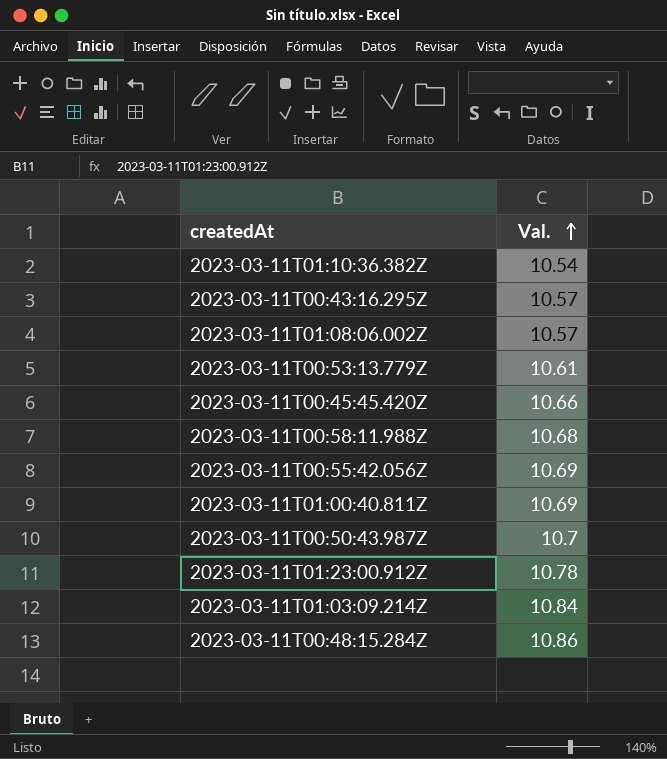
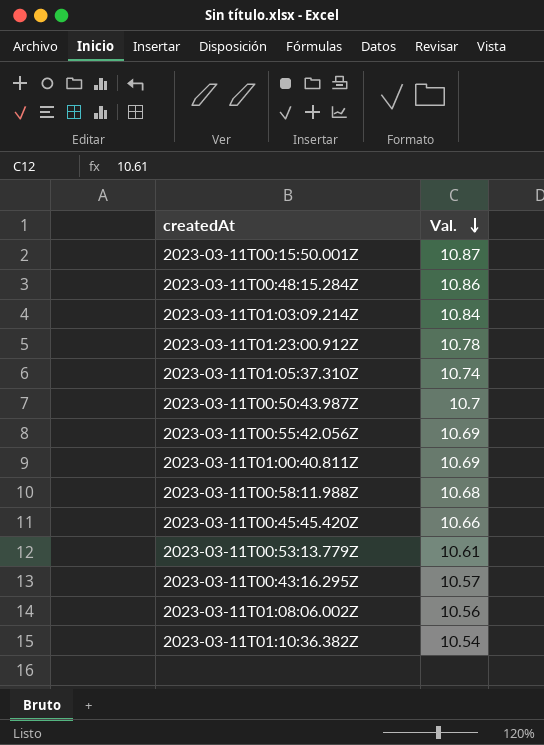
row order: Val. ascending -> Val. descending
row 2023-03-11T00:15:50.001Z: none -> 10.87
row 2023-03-11T01:05:37.310Z: none -> 10.74
2023-03-11T01:08:06.002Z | Val.: 10.57 -> 10.56

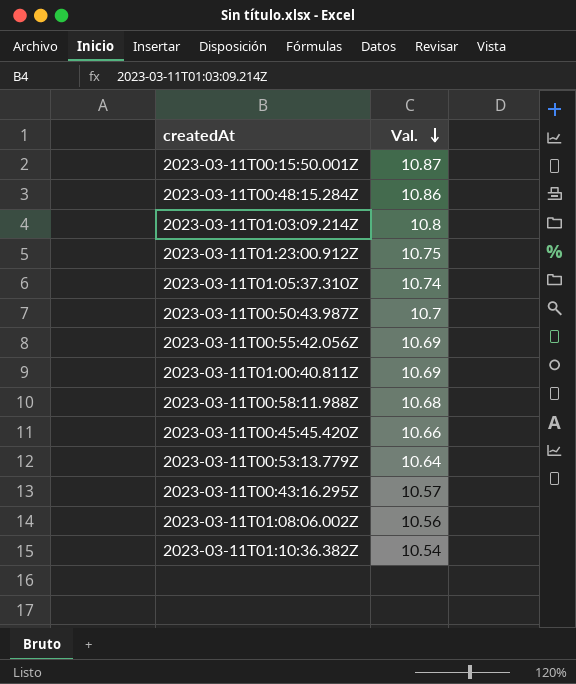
2023-03-11T01:03:09.214Z | Val.: 10.84 -> 10.8
2023-03-11T01:23:00.912Z | Val.: 10.78 -> 10.75
2023-03-11T00:53:13.779Z | Val.: 10.61 -> 10.64

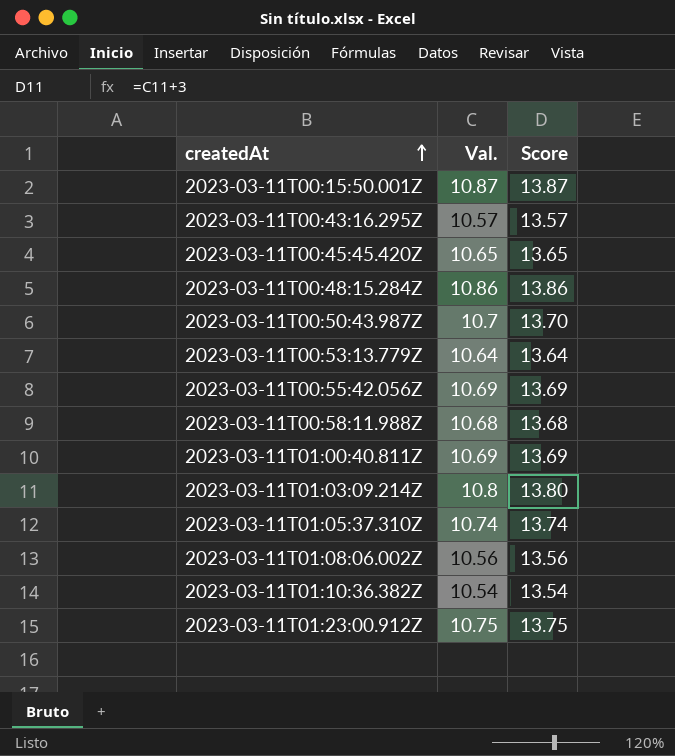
row order: Val. descending -> createdAt ascending
column Score | formula: none -> [Val.] + 3
2023-03-11T00:45:45.420Z | Val.: 10.66 -> 10.65

